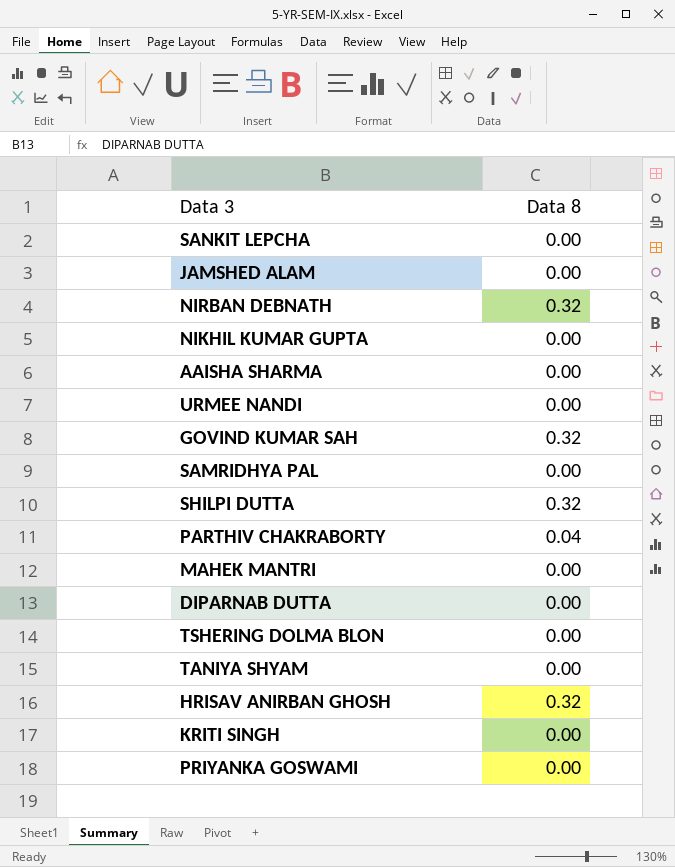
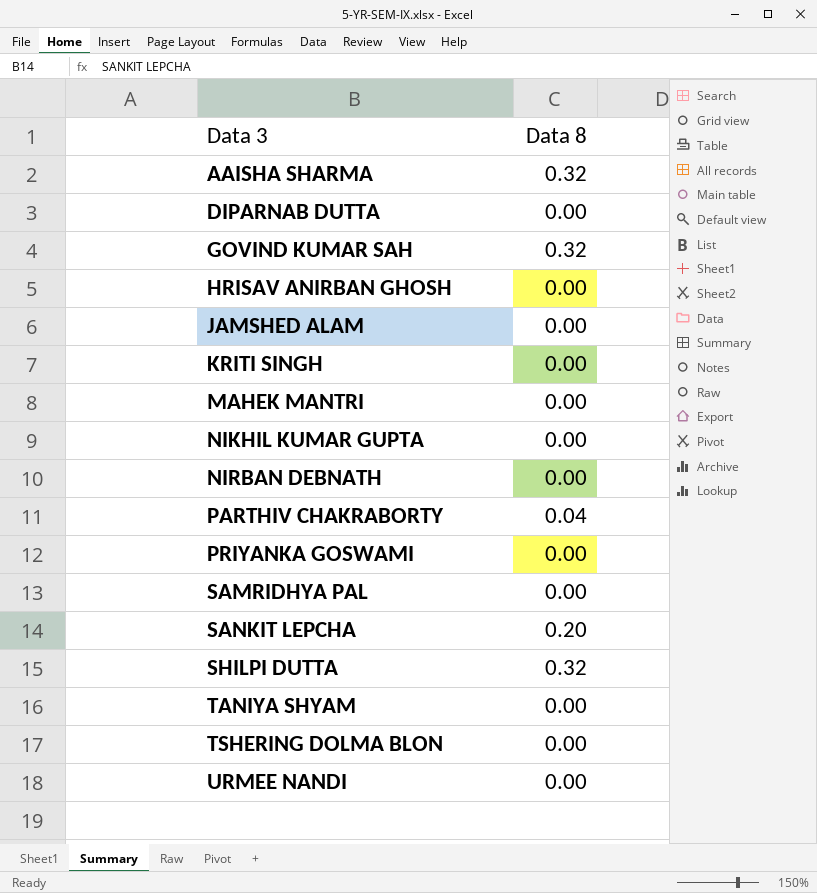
row order: none -> Data 3 ascending
AAISHA SHARMA | Data 8: 0.00 -> 0.32
HRISAV ANIRBAN GHOSH | Data 8: 0.32 -> 0.00
NIRBAN DEBNATH | Data 8: 0.32 -> 0.00
SANKIT LEPCHA | Data 8: 0.00 -> 0.20

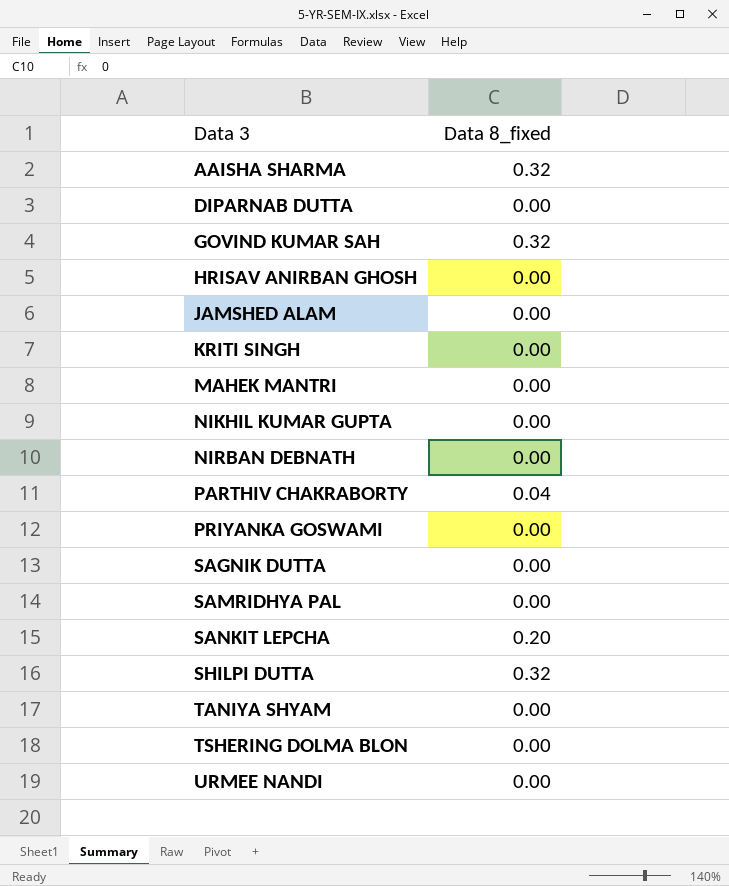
column name: Data 8 -> Data 8_fixed
row SAGNIK DUTTA: none -> 0.00

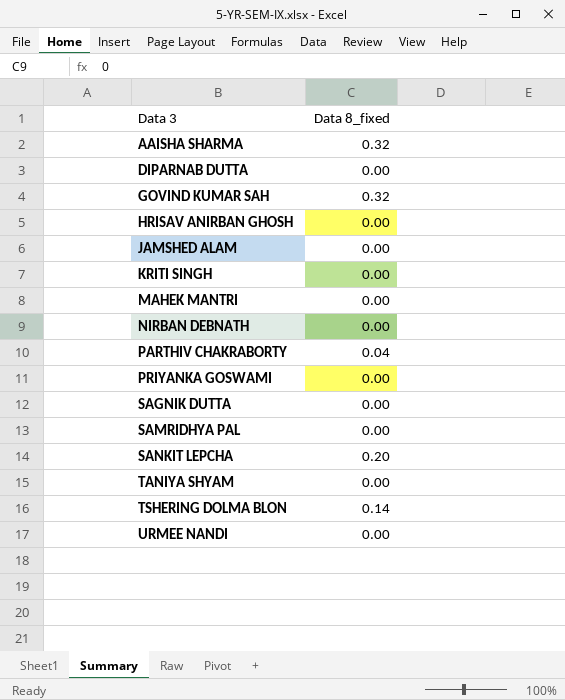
row NIKHIL KUMAR GUPTA: 0.00 -> none
row SHILPI DUTTA: 0.32 -> none
TSHERING DOLMA BLON | Data 8_fixed: 0.00 -> 0.14

